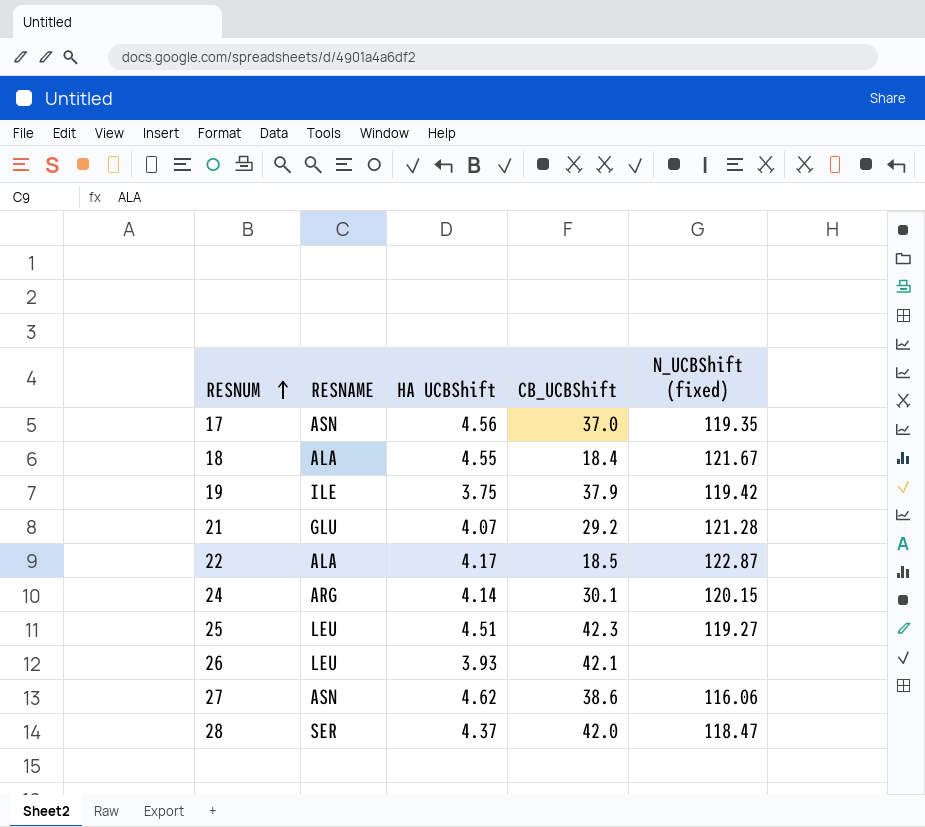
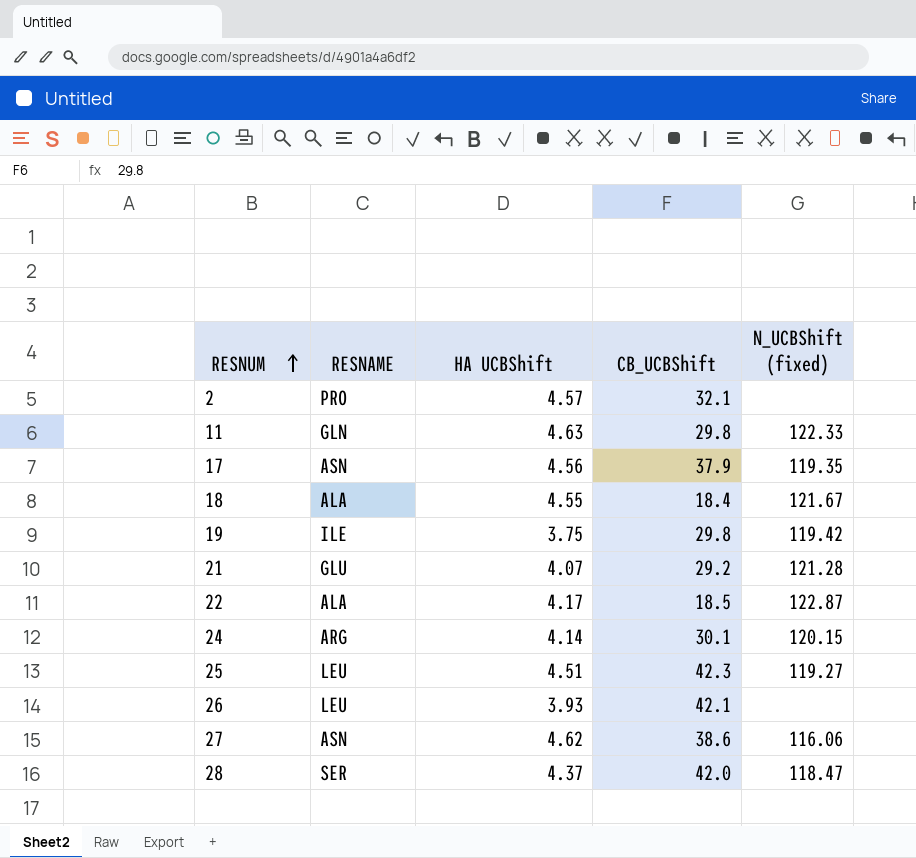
row 2: none -> PRO | 4.57 | 32.1 | none
row 11: none -> GLN | 4.63 | 29.8 | 122.33
17 | CB_UCBShift: 37.0 -> 37.9
19 | CB_UCBShift: 37.9 -> 29.8

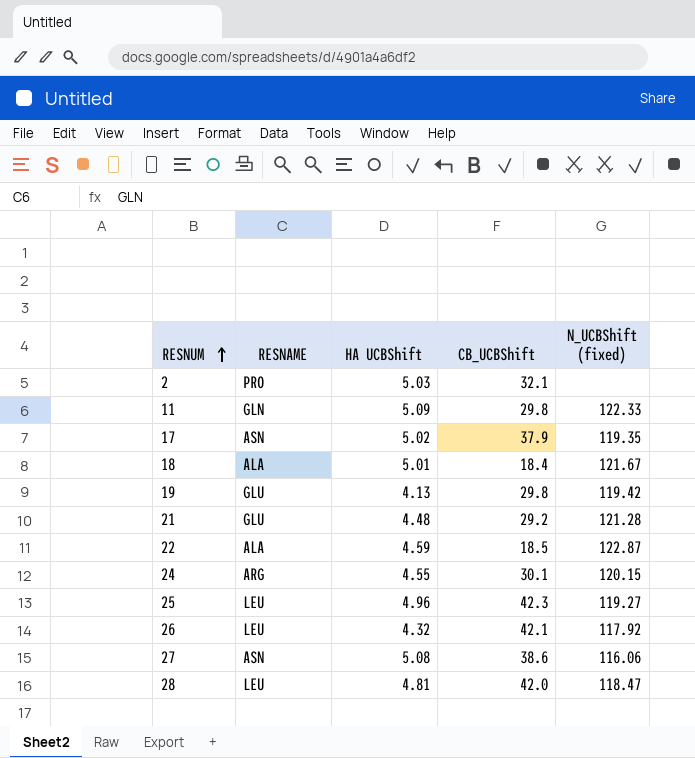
2 | HA UCBShift: 4.57 -> 5.03
11 | HA UCBShift: 4.63 -> 5.09
17 | HA UCBShift: 4.56 -> 5.02
18 | HA UCBShift: 4.55 -> 5.01
19 | RESNAME: ILE -> GLU
19 | HA UCBShift: 3.75 -> 4.13
21 | HA UCBShift: 4.07 -> 4.48
22 | HA UCBShift: 4.17 -> 4.59
24 | HA UCBShift: 4.14 -> 4.55
25 | HA UCBShift: 4.51 -> 4.96
26 | HA UCBShift: 3.93 -> 4.32
26 | N_UCBShift (fixed): none -> 117.92
27 | HA UCBShift: 4.62 -> 5.08
28 | RESNAME: SER -> LEU
28 | HA UCBShift: 4.37 -> 4.81

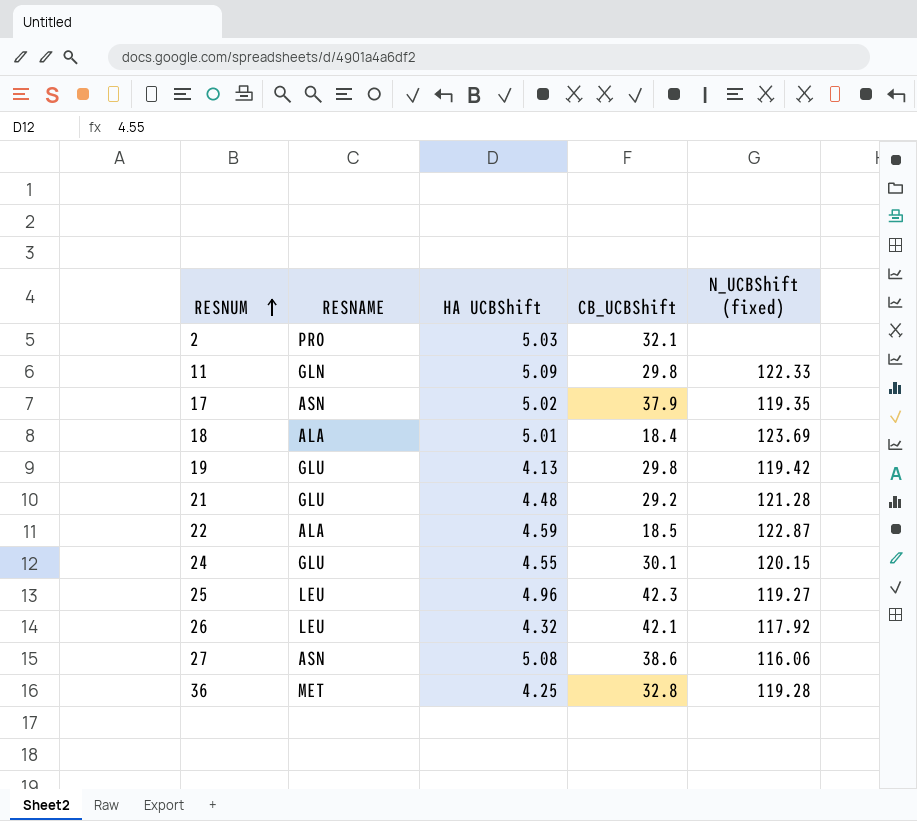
row 28: LEU | 4.81 | 42.0 | 118.47 -> none
18 | N_UCBShift (fixed): 121.67 -> 123.69
24 | RESNAME: ARG -> GLU
row 36: none -> MET | 4.25 | 32.8 | 119.28

